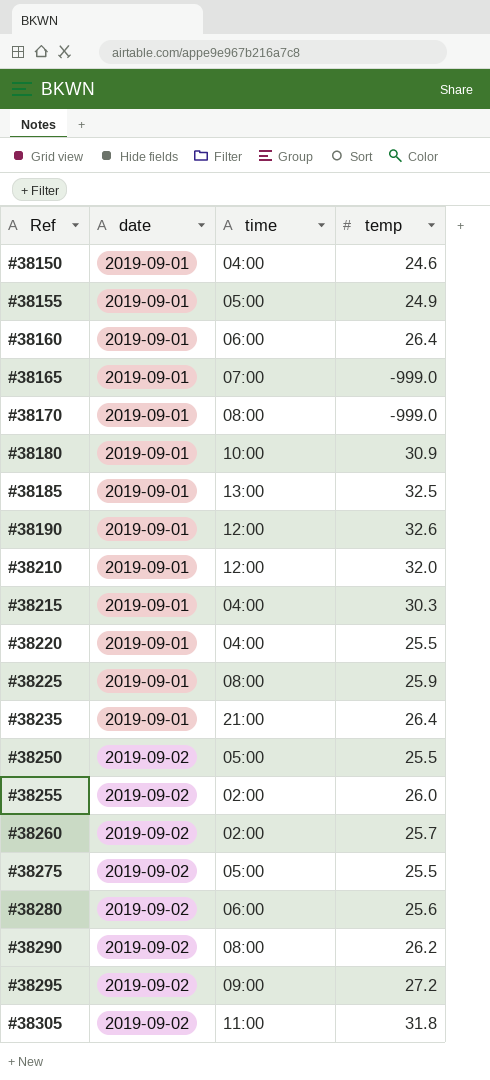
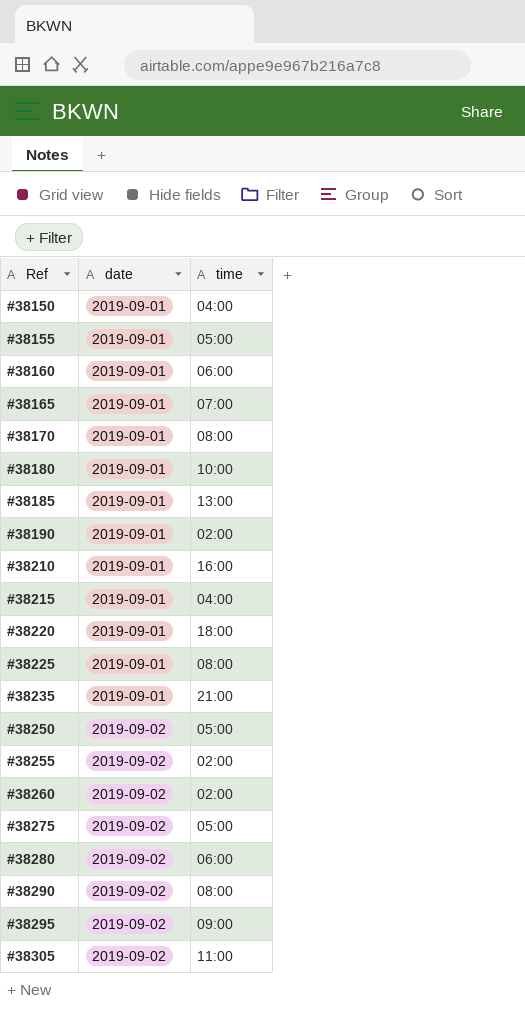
column temp | position: 4 -> none
#38190 | time: 12:00 -> 02:00
#38210 | time: 12:00 -> 16:00
#38220 | time: 04:00 -> 18:00

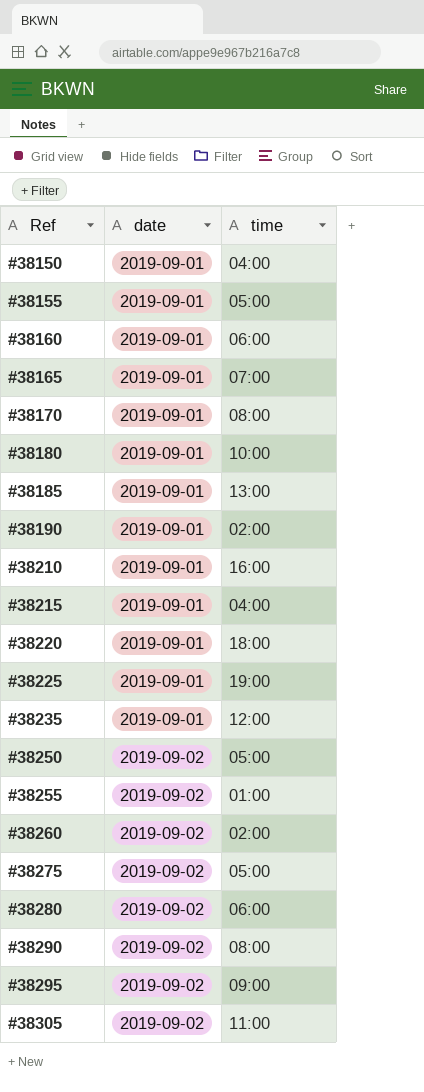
#38225 | time: 08:00 -> 19:00
#38235 | time: 21:00 -> 12:00
#38255 | time: 02:00 -> 01:00

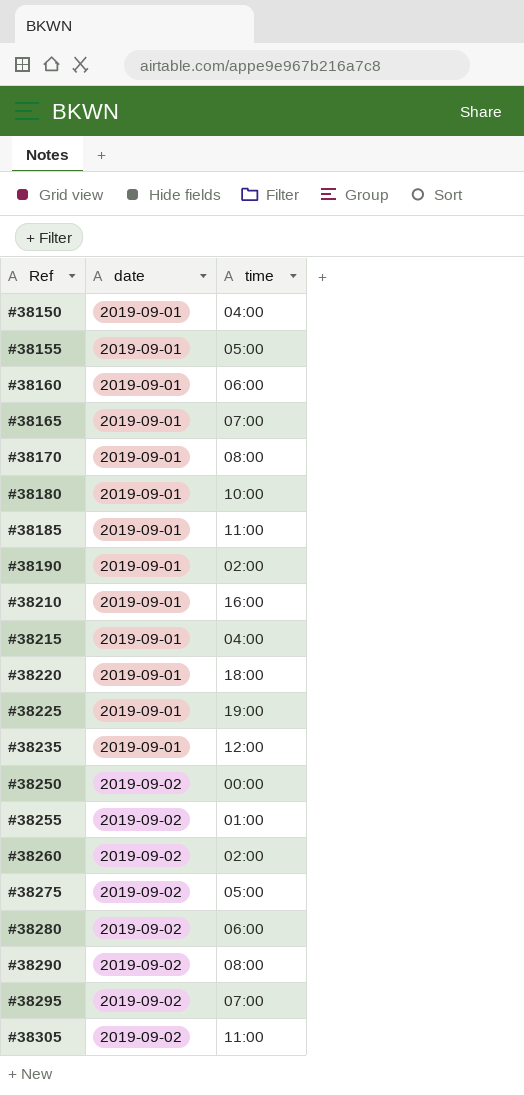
#38185 | time: 13:00 -> 11:00
#38250 | time: 05:00 -> 00:00
#38295 | time: 09:00 -> 07:00

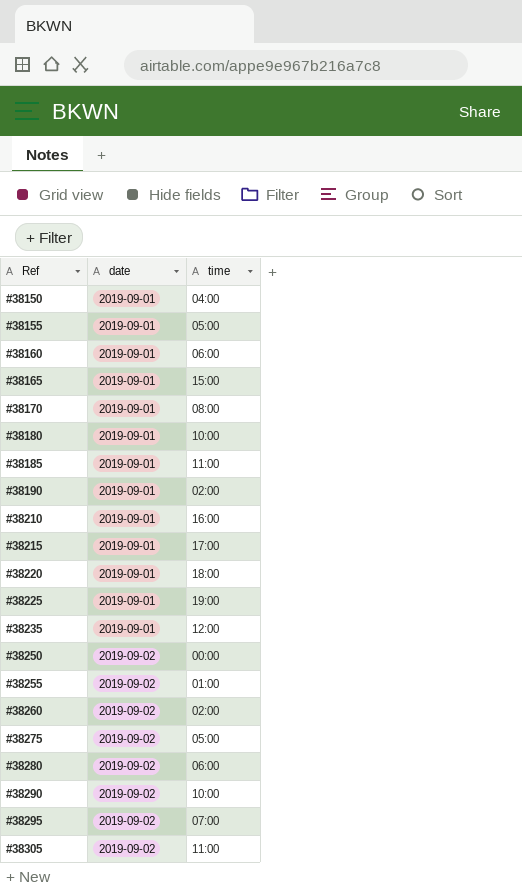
#38165 | time: 07:00 -> 15:00
#38215 | time: 04:00 -> 17:00
#38290 | time: 08:00 -> 10:00

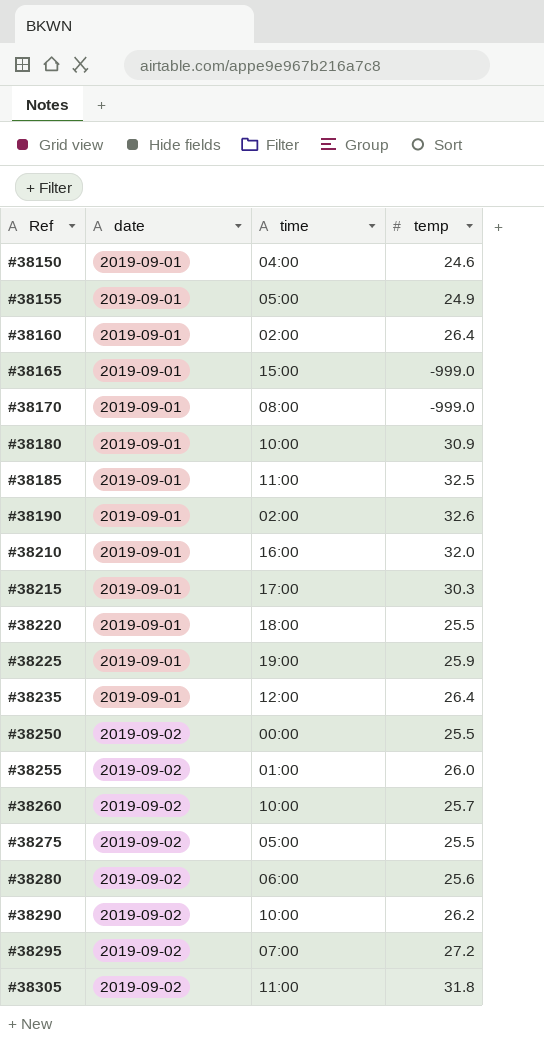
column temp | position: none -> 4
#38160 | time: 06:00 -> 02:00
#38260 | time: 02:00 -> 10:00

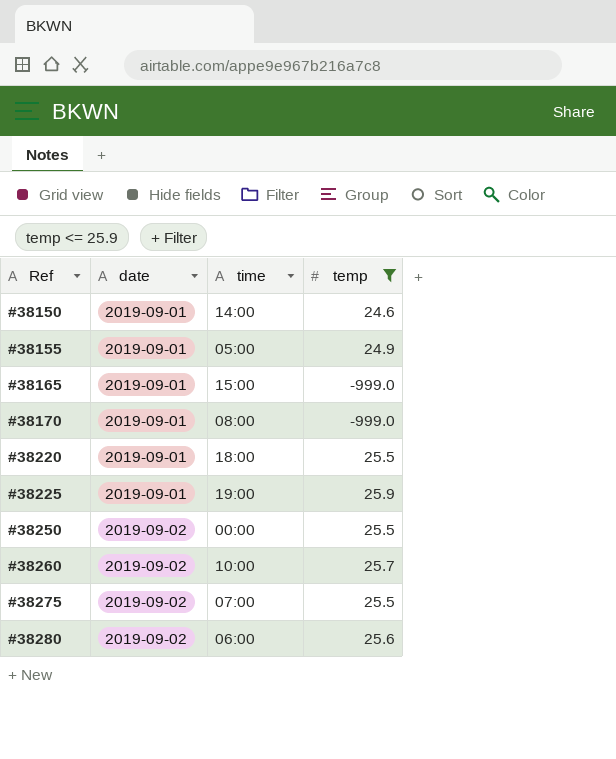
filter: none -> temp <= 25.9
#38150 | time: 04:00 -> 14:00
#38275 | time: 05:00 -> 07:00

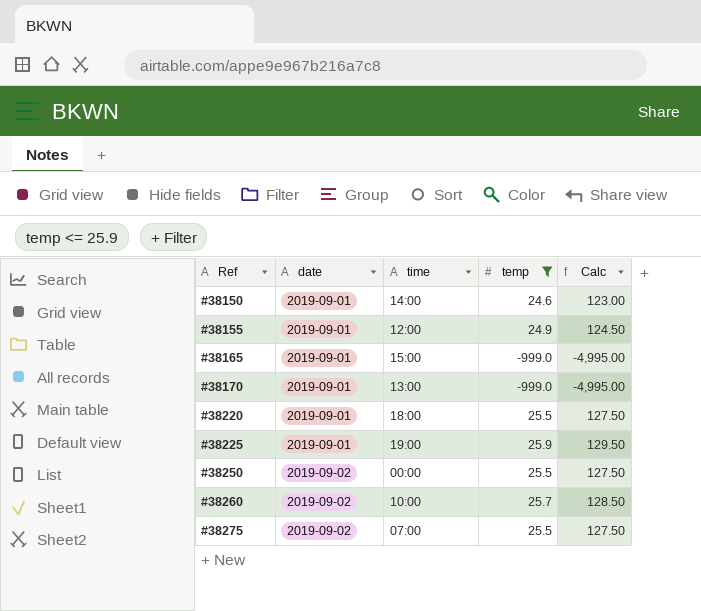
column Calc | formula: none -> [temp] * 5
row #38280: 2019-09-02 | 06:00 | 25.6 -> none
#38155 | time: 05:00 -> 12:00
#38170 | time: 08:00 -> 13:00

